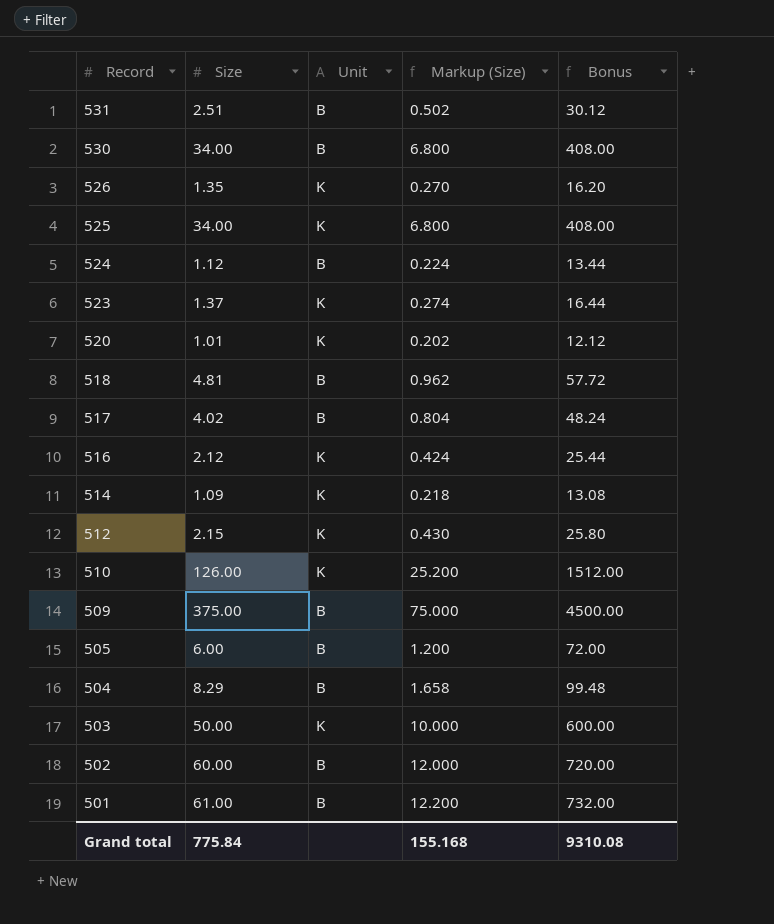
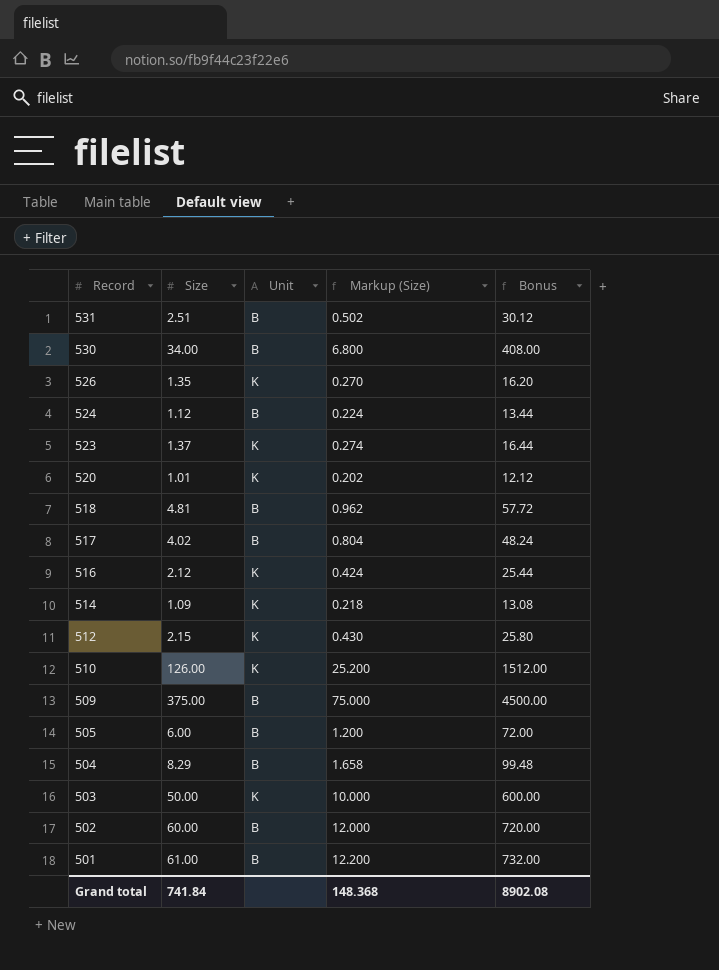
row 525: 34.00 | K | 6.800 | 408.00 -> none
Grand total | Size: 775.84 -> 741.84
Grand total | Markup (Size): 155.168 -> 148.368
Grand total | Bonus: 9310.08 -> 8902.08

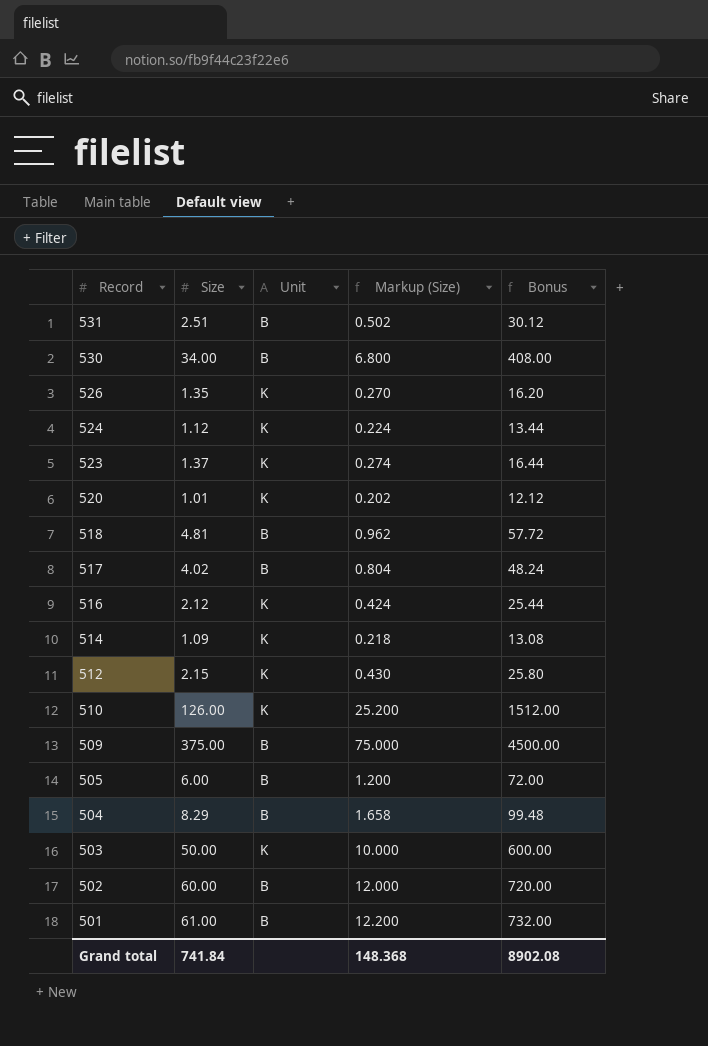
524 | Unit: B -> K

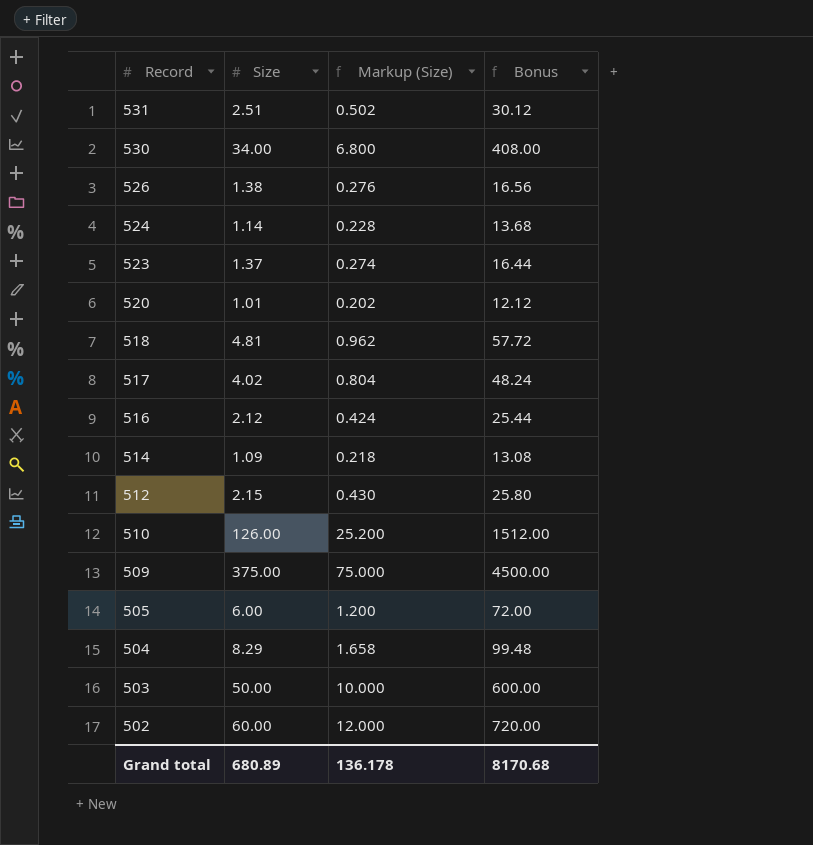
column Unit | position: 3 -> none
row 501: 61.00 | B | 12.200 | 732.00 -> none
526 | Size: 1.35 -> 1.38
526 | Markup (Size): 0.270 -> 0.276
526 | Bonus: 16.20 -> 16.56
524 | Size: 1.12 -> 1.14
524 | Markup (Size): 0.224 -> 0.228
524 | Bonus: 13.44 -> 13.68
Grand total | Size: 741.84 -> 680.89
Grand total | Markup (Size): 148.368 -> 136.178
Grand total | Bonus: 8902.08 -> 8170.68

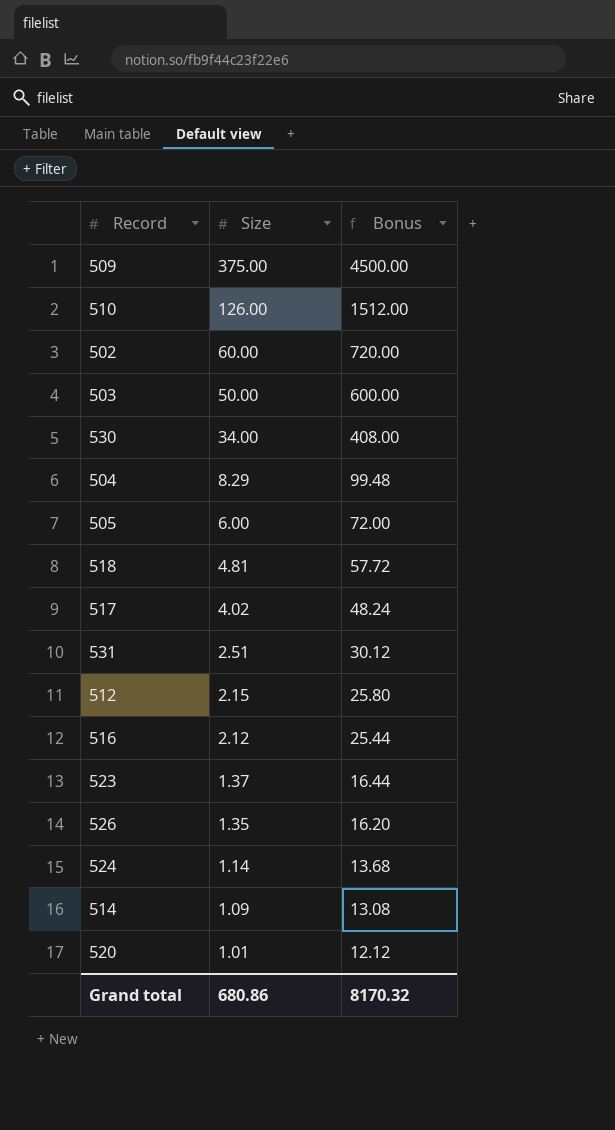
row order: Record descending -> Size descending
column Markup (Size) | formula: [Size] * 0.2 -> none
526 | Size: 1.38 -> 1.35
526 | Bonus: 16.56 -> 16.20
Grand total | Size: 680.89 -> 680.86
Grand total | Bonus: 8170.68 -> 8170.32

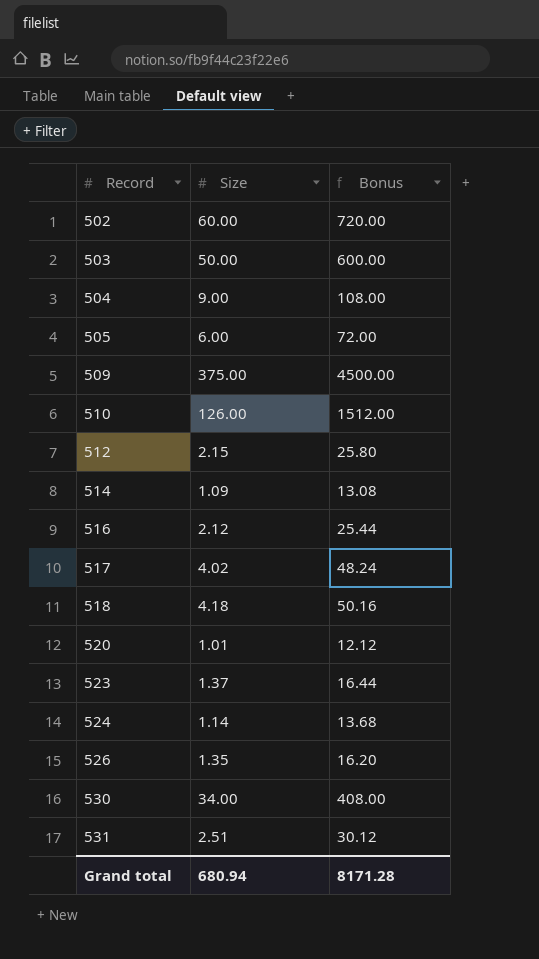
row order: Size descending -> Record ascending
504 | Size: 8.29 -> 9.00
504 | Bonus: 99.48 -> 108.00
518 | Size: 4.81 -> 4.18
518 | Bonus: 57.72 -> 50.16
Grand total | Size: 680.86 -> 680.94
Grand total | Bonus: 8170.32 -> 8171.28

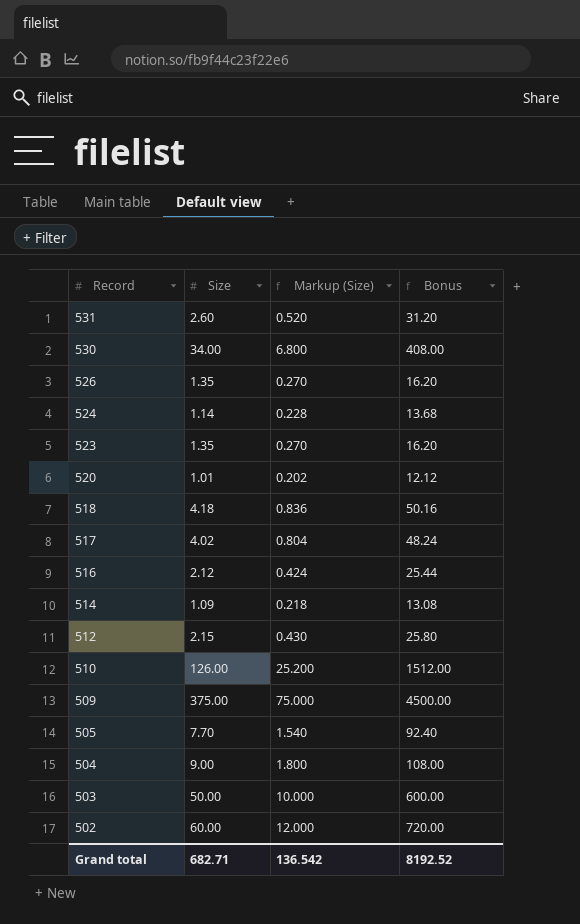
row order: Record ascending -> Record descending
column Markup (Size) | formula: none -> [Size] * 0.2
531 | Size: 2.51 -> 2.60
531 | Bonus: 30.12 -> 31.20
523 | Size: 1.37 -> 1.35
523 | Bonus: 16.44 -> 16.20
505 | Size: 6.00 -> 7.70
505 | Bonus: 72.00 -> 92.40
Grand total | Size: 680.94 -> 682.71
Grand total | Bonus: 8171.28 -> 8192.52

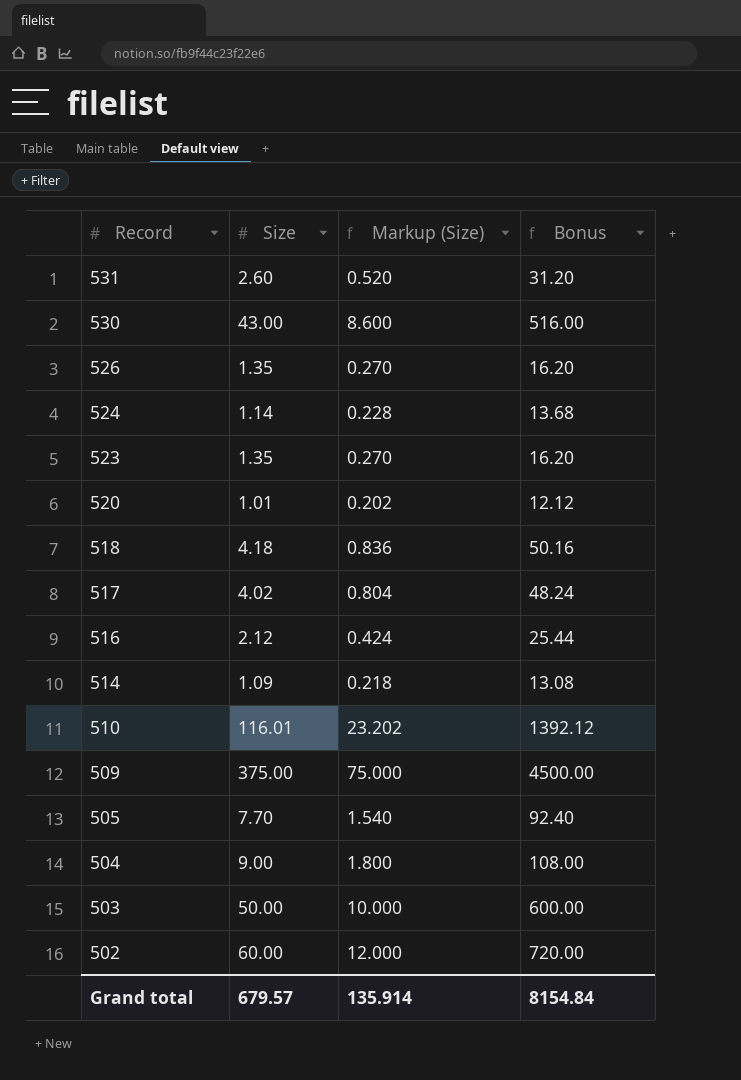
row 512: 2.15 | 0.430 | 25.80 -> none
530 | Size: 34.00 -> 43.00
530 | Markup (Size): 6.800 -> 8.600
530 | Bonus: 408.00 -> 516.00
510 | Size: 126.00 -> 116.01
510 | Markup (Size): 25.200 -> 23.202
510 | Bonus: 1512.00 -> 1392.12
Grand total | Size: 682.71 -> 679.57
Grand total | Markup (Size): 136.542 -> 135.914
Grand total | Bonus: 8192.52 -> 8154.84

